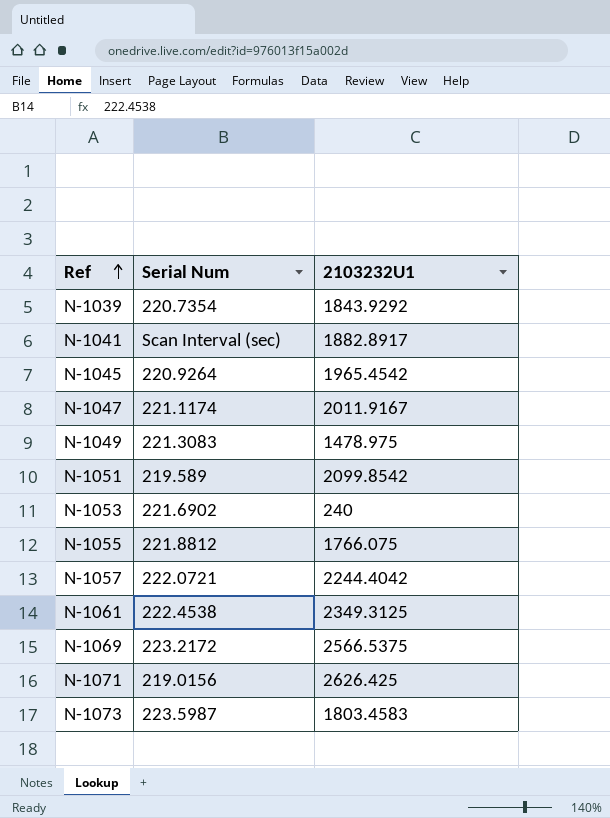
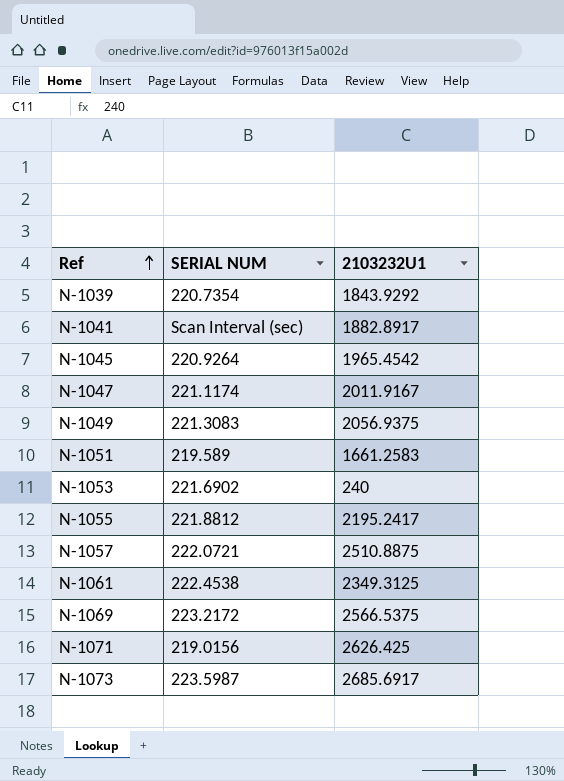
column name: Serial Num -> SERIAL NUM
N-1049 | 2103232U1: 1478.975 -> 2056.9375
N-1051 | 2103232U1: 2099.8542 -> 1661.2583
N-1055 | 2103232U1: 1766.075 -> 2195.2417
N-1057 | 2103232U1: 2244.4042 -> 2510.8875
N-1073 | 2103232U1: 1803.4583 -> 2685.6917

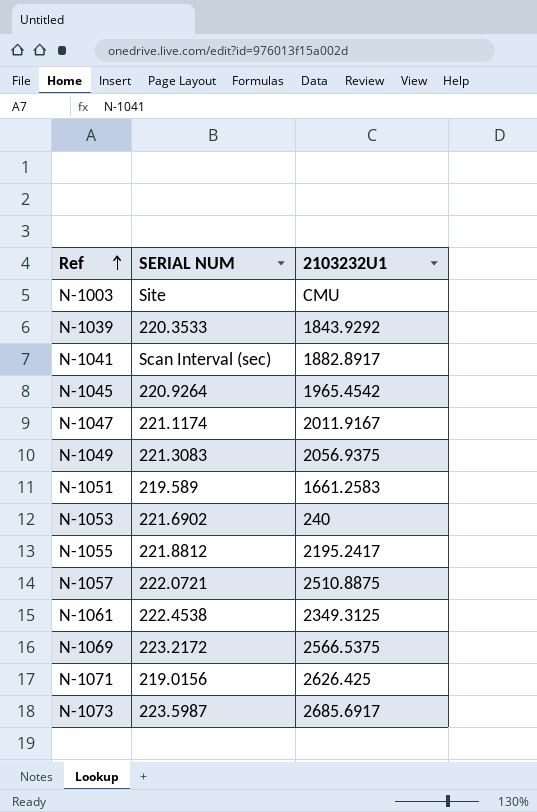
row N-1003: none -> Site | CMU
N-1039 | SERIAL NUM: 220.7354 -> 220.3533

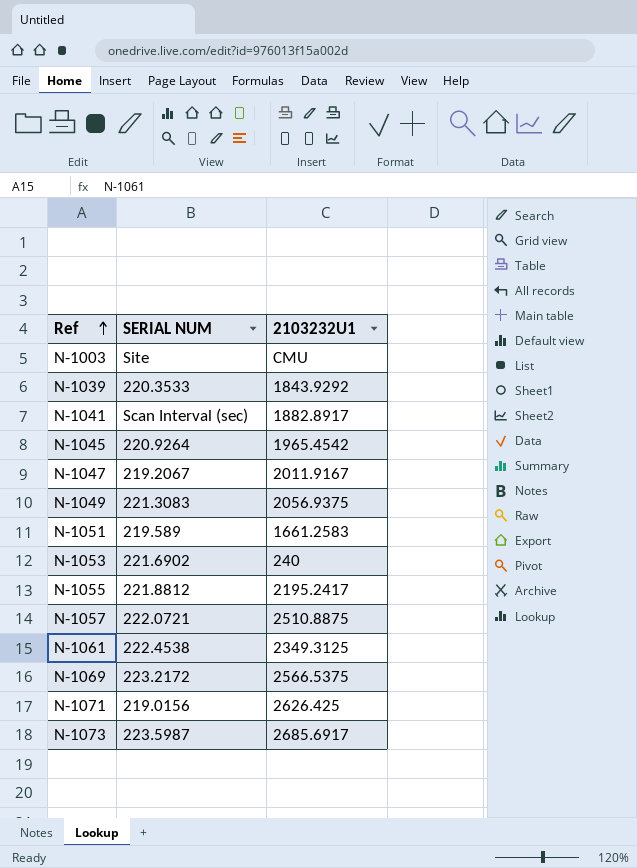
N-1047 | SERIAL NUM: 221.1174 -> 219.2067

